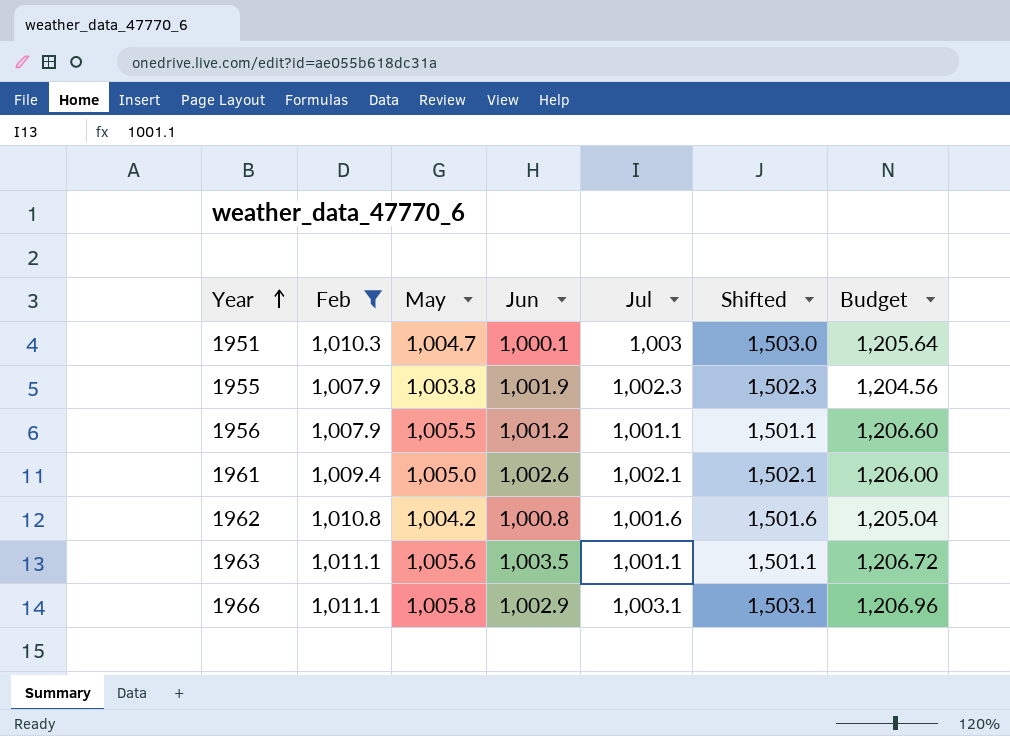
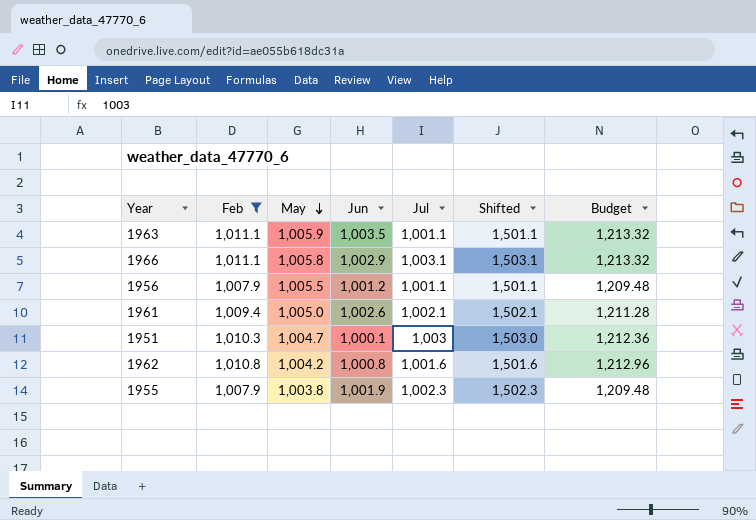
row order: Year ascending -> May descending
column Budget | formula: [May] * 1.2 -> [Feb] * 1.2
1963 | May: 1,005.6 -> 1,005.9

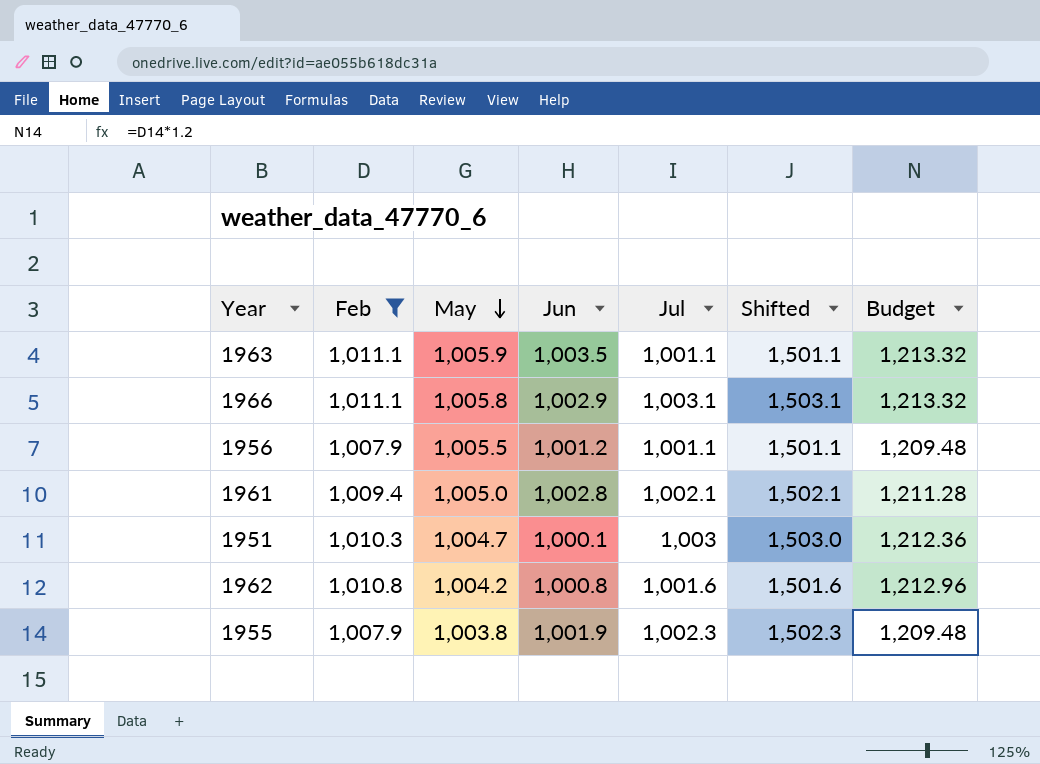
1961 | Jun: 1,002.6 -> 1,002.8

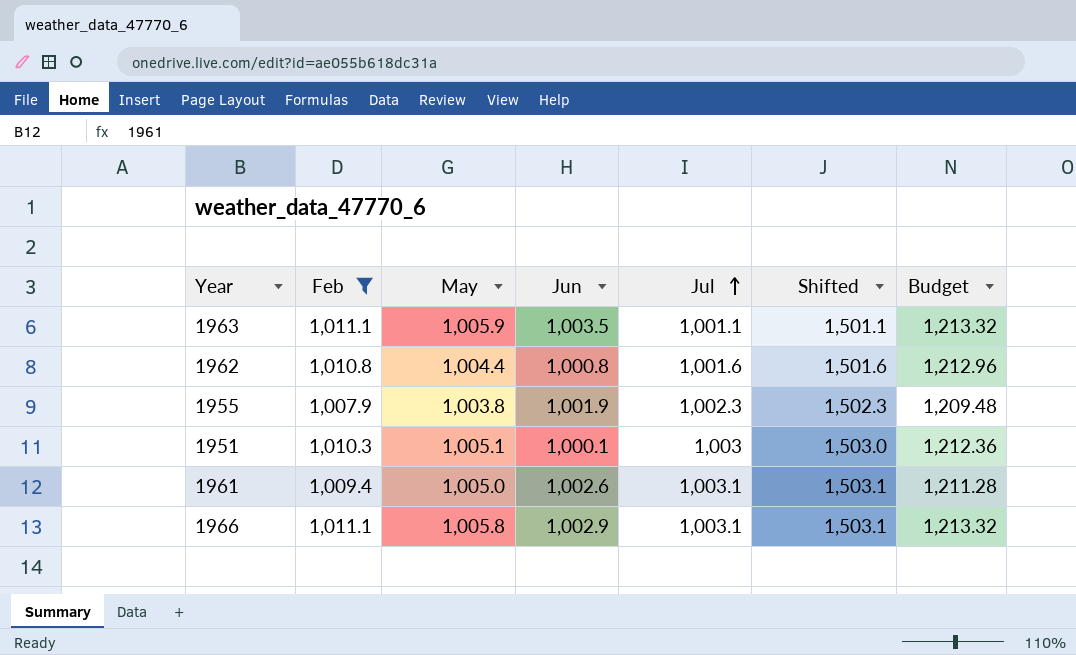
row order: May descending -> Jul ascending
row 1956: 1,007.9 | 1,005.5 | 1,001.2 | 1,001.1 | 1,501.1 | 1,209.48 -> none
1962 | May: 1,004.2 -> 1,004.4
1951 | May: 1,004.7 -> 1,005.1
1961 | Jun: 1,002.8 -> 1,002.6
1961 | Jul: 1,002.1 -> 1,003.1
1961 | Shifted: 1,502.1 -> 1,503.1

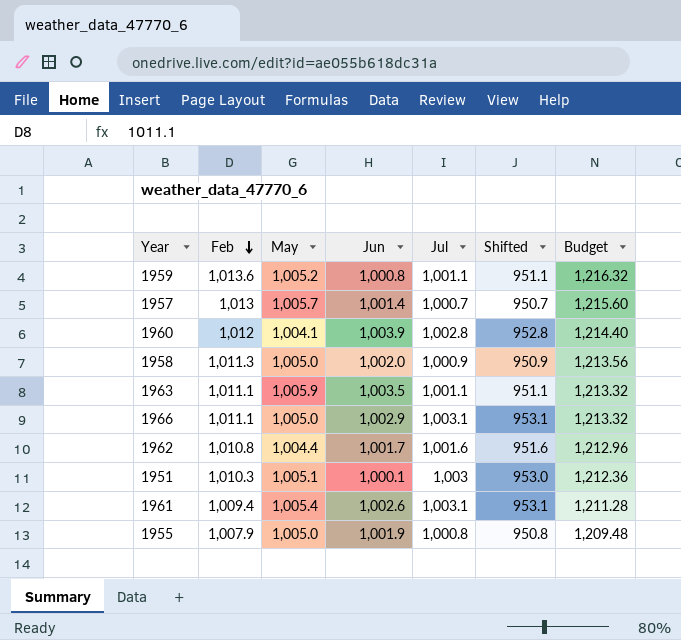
filter: Feb <= 1,011.1 -> none
row order: Jul ascending -> Feb descending
column Shifted | formula: [Jul] + 500 -> [Jul] - 50
1966 | May: 1,005.8 -> 1,005.0
1962 | Jun: 1,000.8 -> 1,001.7
1961 | May: 1,005.0 -> 1,005.4
1955 | May: 1,003.8 -> 1,005.0
1955 | Jul: 1,002.3 -> 1,000.8

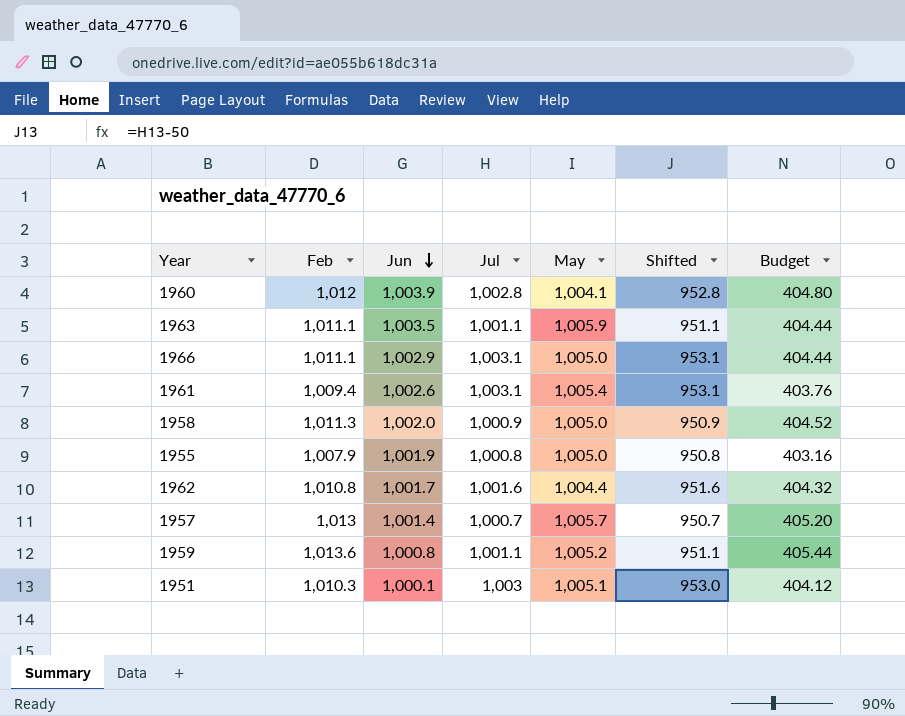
row order: Feb descending -> Jun descending
column May | position: 3 -> 5
column Budget | formula: [Feb] * 1.2 -> [Feb] * 0.4

